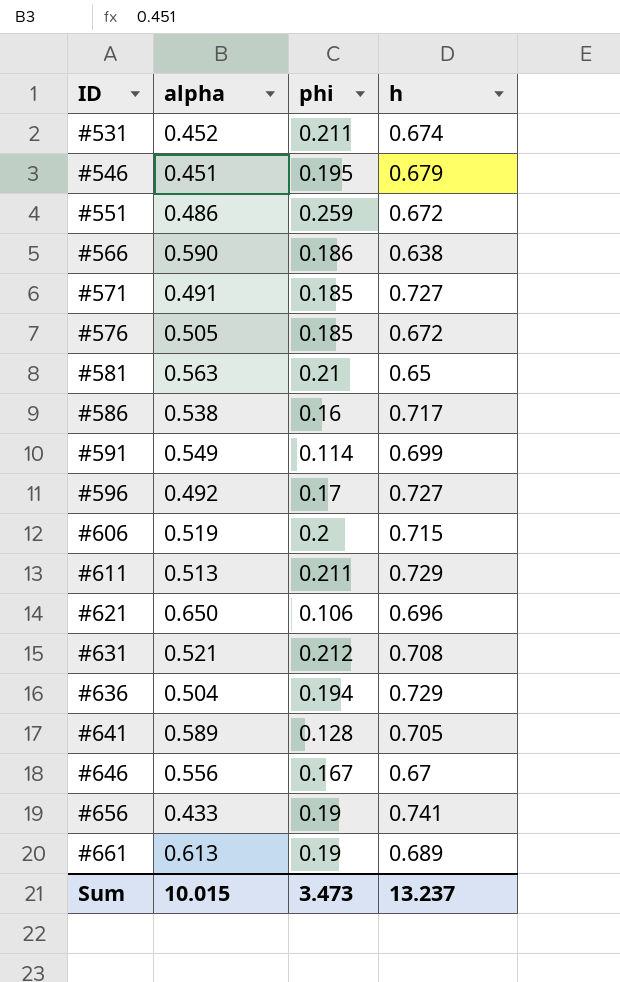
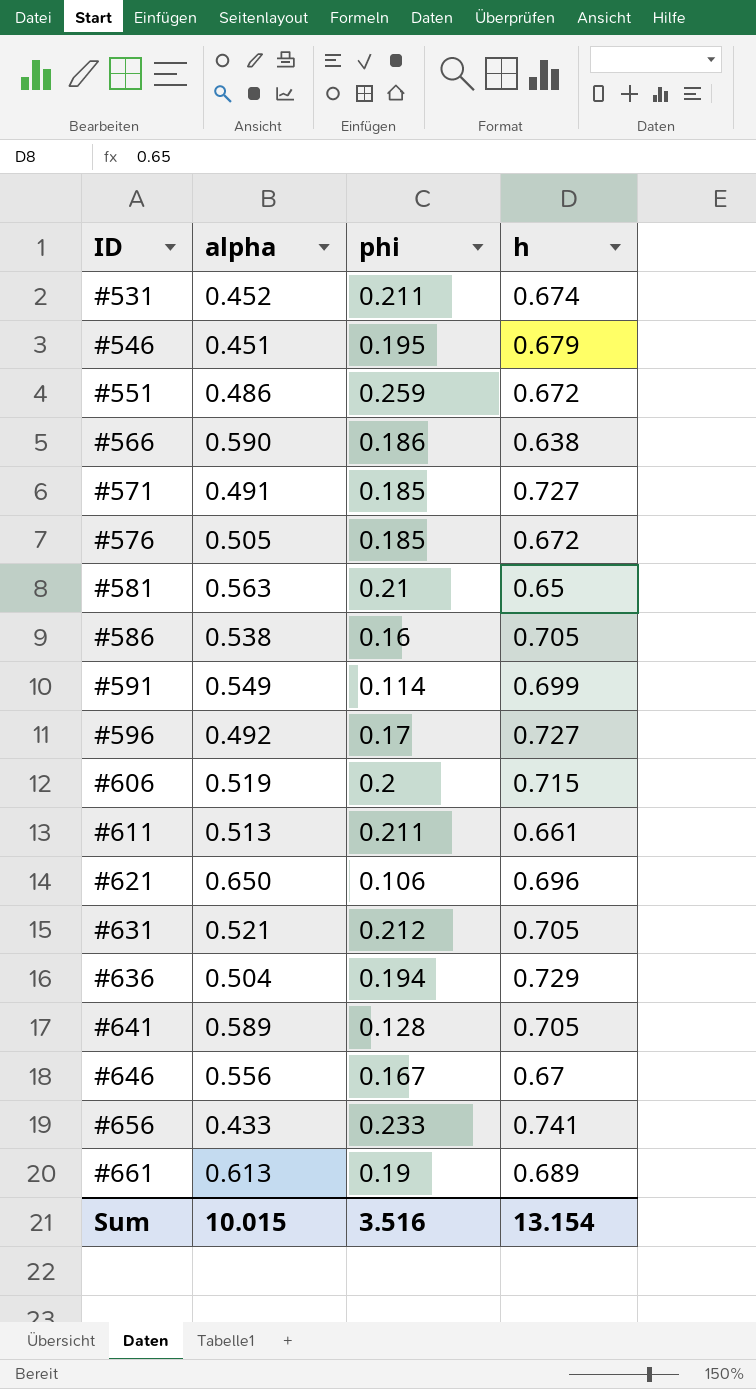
#586 | h: 0.717 -> 0.705
#611 | h: 0.729 -> 0.661
#631 | h: 0.708 -> 0.705
#656 | phi: 0.19 -> 0.233
Sum | phi: 3.473 -> 3.516
Sum | h: 13.237 -> 13.154

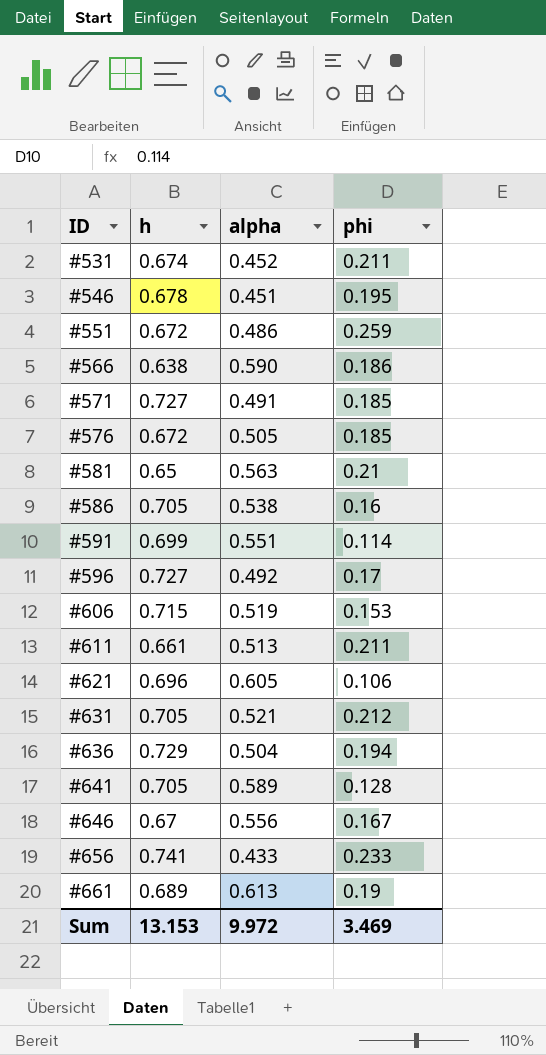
column h | position: 4 -> 2
#546 | h: 0.679 -> 0.678
#591 | alpha: 0.549 -> 0.551
#606 | phi: 0.2 -> 0.153
#621 | alpha: 0.650 -> 0.605
Sum | h: 13.154 -> 13.153
Sum | alpha: 10.015 -> 9.972
Sum | phi: 3.516 -> 3.469

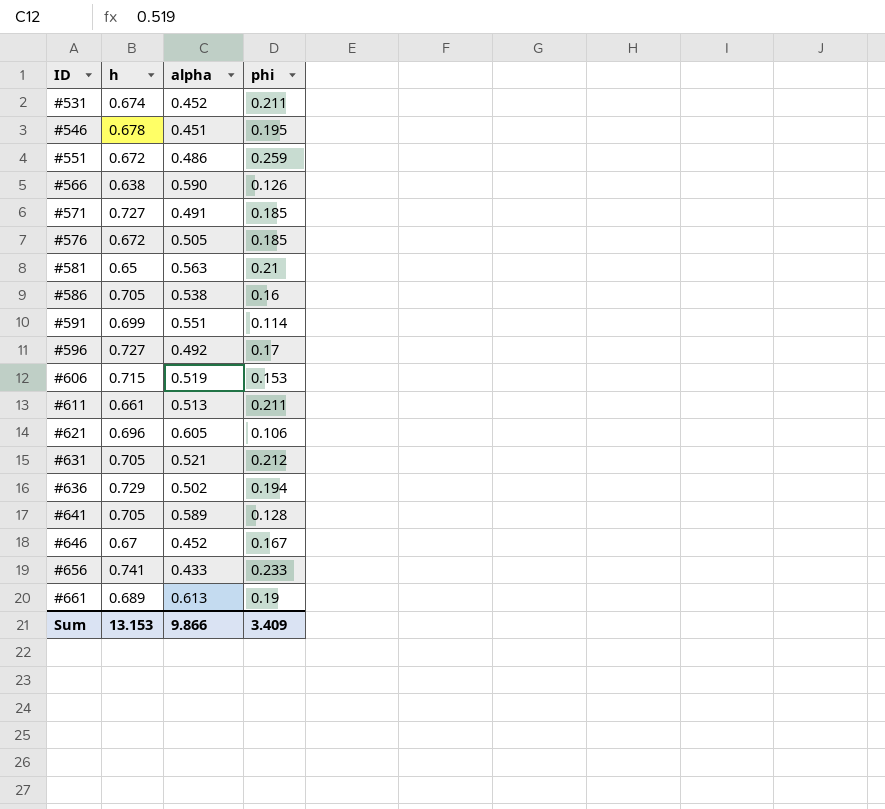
#566 | phi: 0.186 -> 0.126
#636 | alpha: 0.504 -> 0.502
#646 | alpha: 0.556 -> 0.452
Sum | alpha: 9.972 -> 9.866
Sum | phi: 3.469 -> 3.409

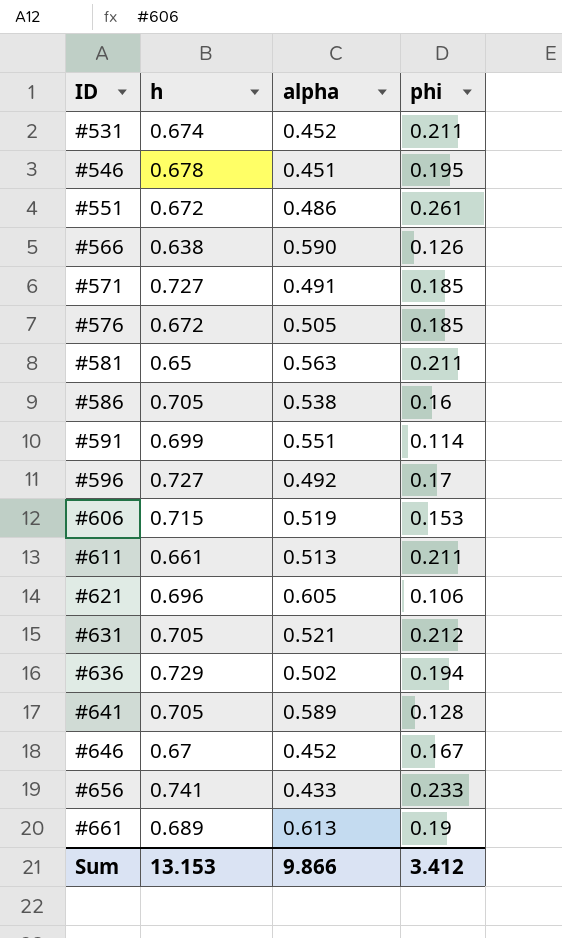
#551 | phi: 0.259 -> 0.261
#581 | phi: 0.21 -> 0.211
Sum | phi: 3.409 -> 3.412

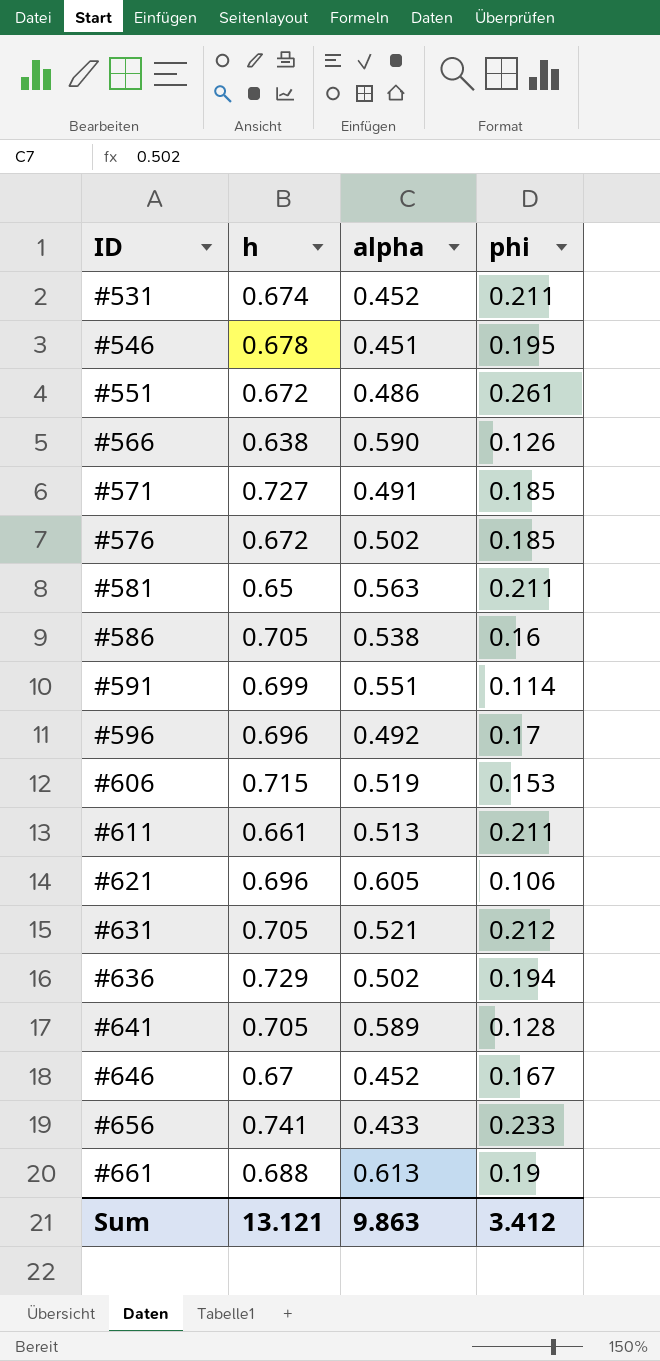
#576 | alpha: 0.505 -> 0.502
#596 | h: 0.727 -> 0.696
#661 | h: 0.689 -> 0.688
Sum | h: 13.153 -> 13.121
Sum | alpha: 9.866 -> 9.863

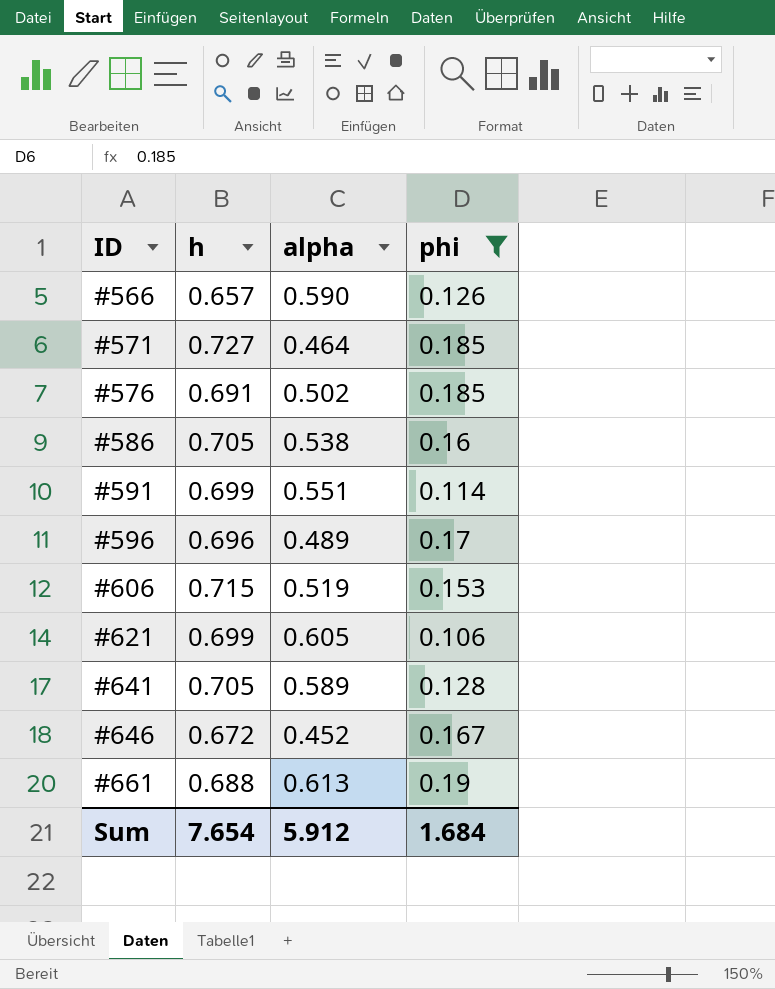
filter: none -> phi <= 0.19
#566 | h: 0.638 -> 0.657
#571 | alpha: 0.491 -> 0.464
#576 | h: 0.672 -> 0.691
#596 | alpha: 0.492 -> 0.489
#621 | h: 0.696 -> 0.699
#646 | h: 0.67 -> 0.672
Sum | h: 13.121 -> 7.654
Sum | alpha: 9.863 -> 5.912
Sum | phi: 3.412 -> 1.684

